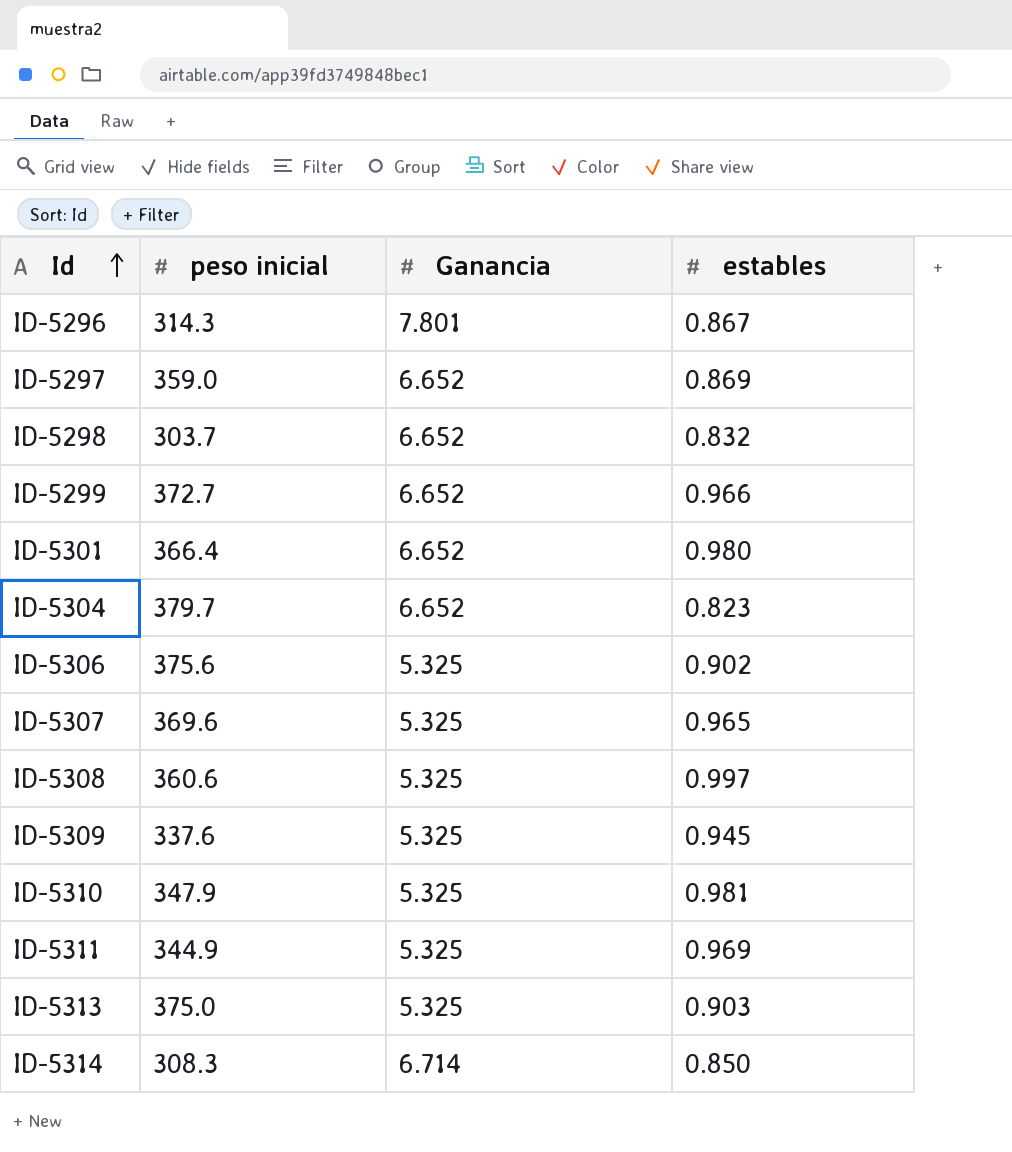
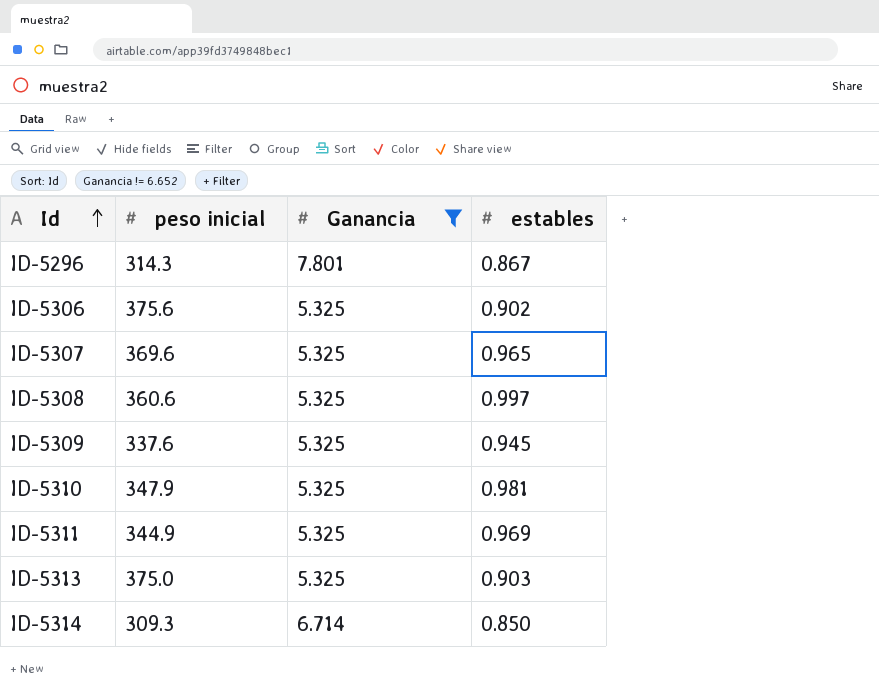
filter: none -> Ganancia != 6.652
ID-5314 | peso inicial: 308.3 -> 309.3

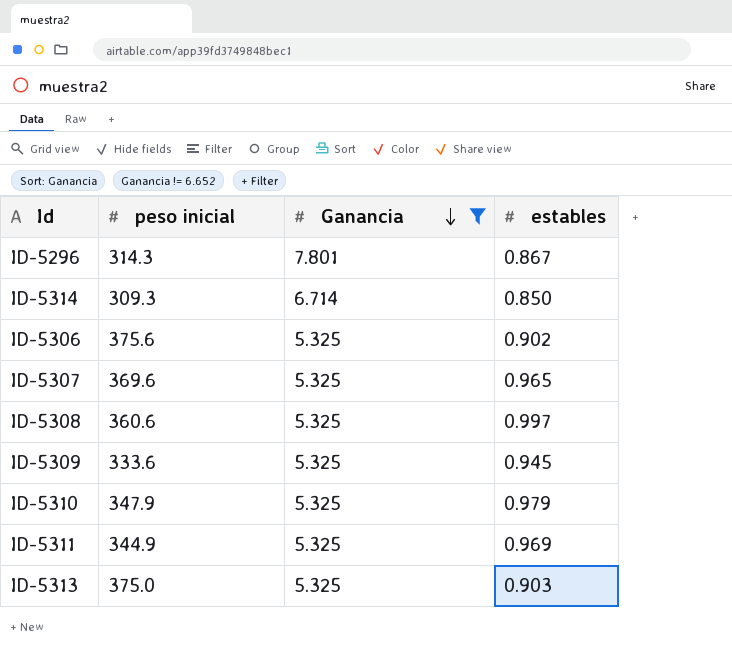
row order: Id ascending -> Ganancia descending
ID-5309 | peso inicial: 337.6 -> 333.6
ID-5310 | estables: 0.981 -> 0.979

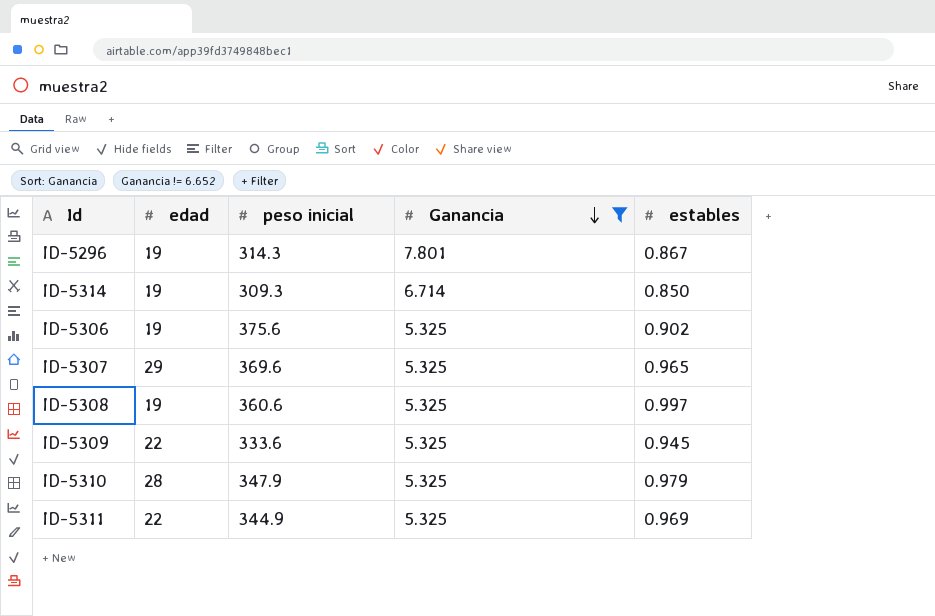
column edad | position: none -> 2
row ID-5313: 375.0 | 5.325 | 0.903 -> none

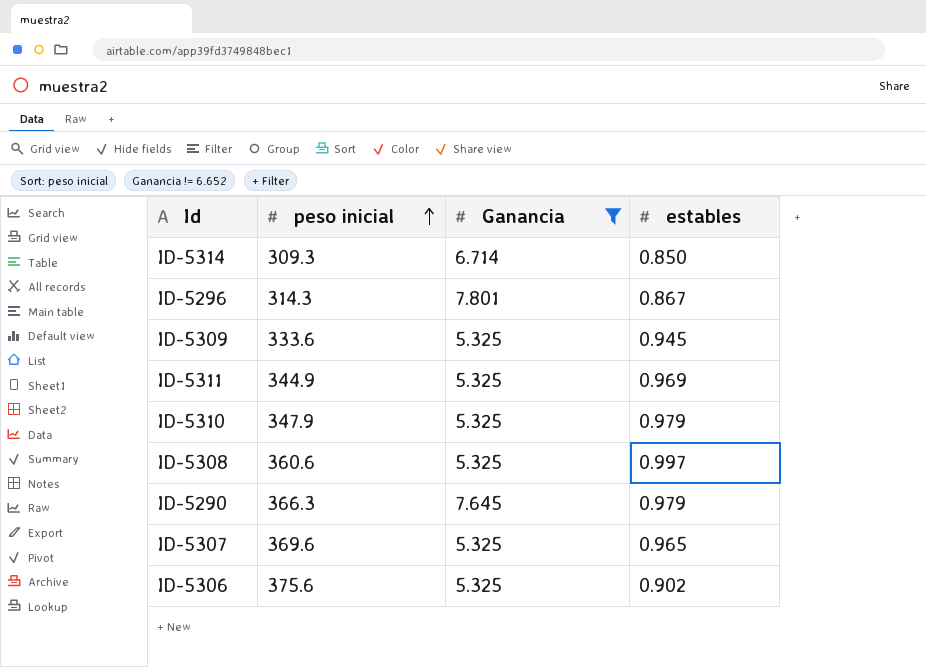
row order: Ganancia descending -> peso inicial ascending
column edad | position: 2 -> none
row ID-5290: none -> 366.3 | 7.645 | 0.979

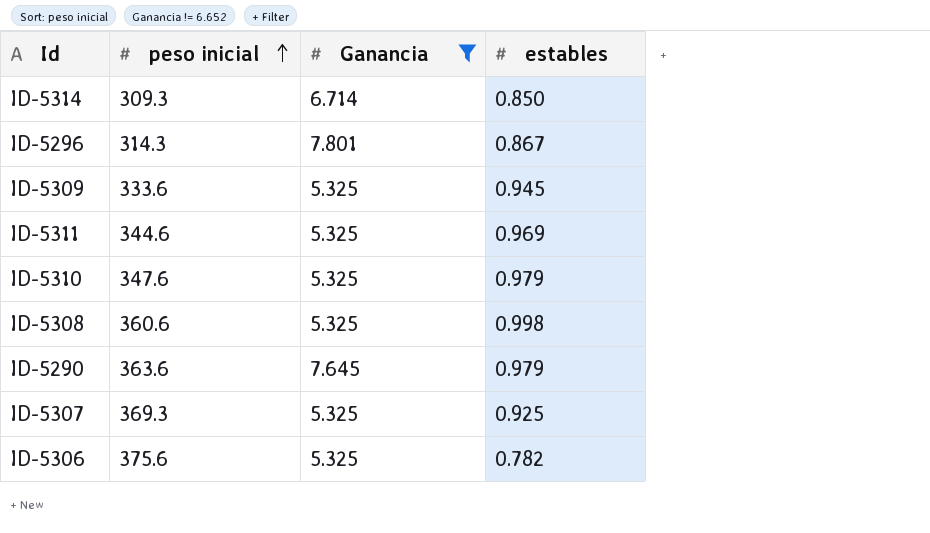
ID-5311 | peso inicial: 344.9 -> 344.6
ID-5310 | peso inicial: 347.9 -> 347.6
ID-5308 | estables: 0.997 -> 0.998
ID-5290 | peso inicial: 366.3 -> 363.6
ID-5307 | peso inicial: 369.6 -> 369.3
ID-5307 | estables: 0.965 -> 0.925
ID-5306 | estables: 0.902 -> 0.782

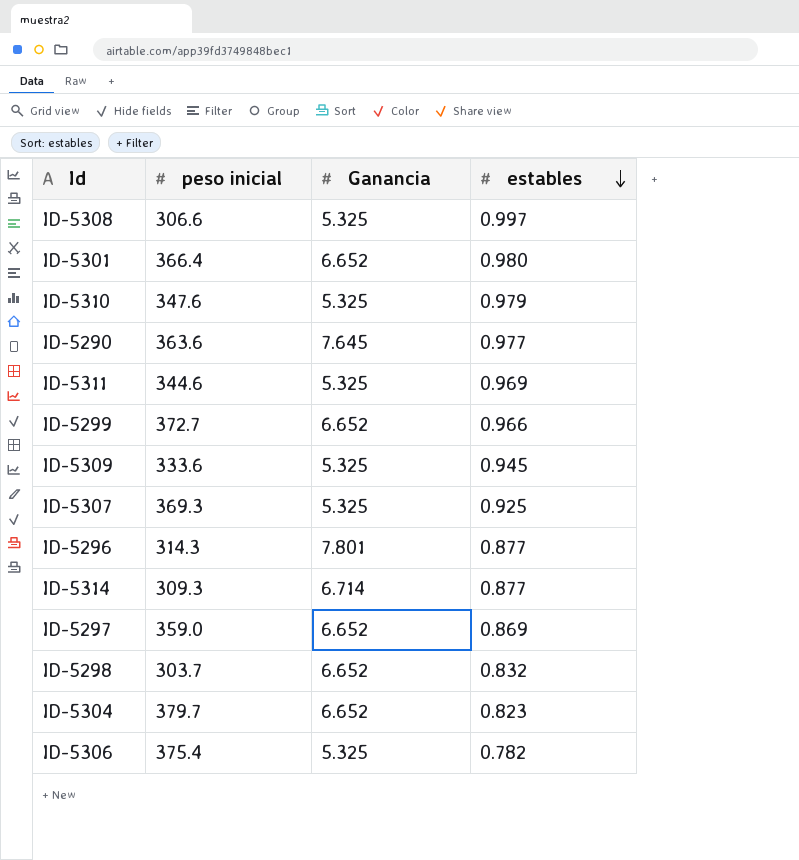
filter: Ganancia != 6.652 -> none
row order: peso inicial ascending -> estables descending
ID-5308 | peso inicial: 360.6 -> 306.6
ID-5308 | estables: 0.998 -> 0.997
ID-5290 | estables: 0.979 -> 0.977
ID-5296 | estables: 0.867 -> 0.877
ID-5314 | estables: 0.850 -> 0.877
ID-5306 | peso inicial: 375.6 -> 375.4

